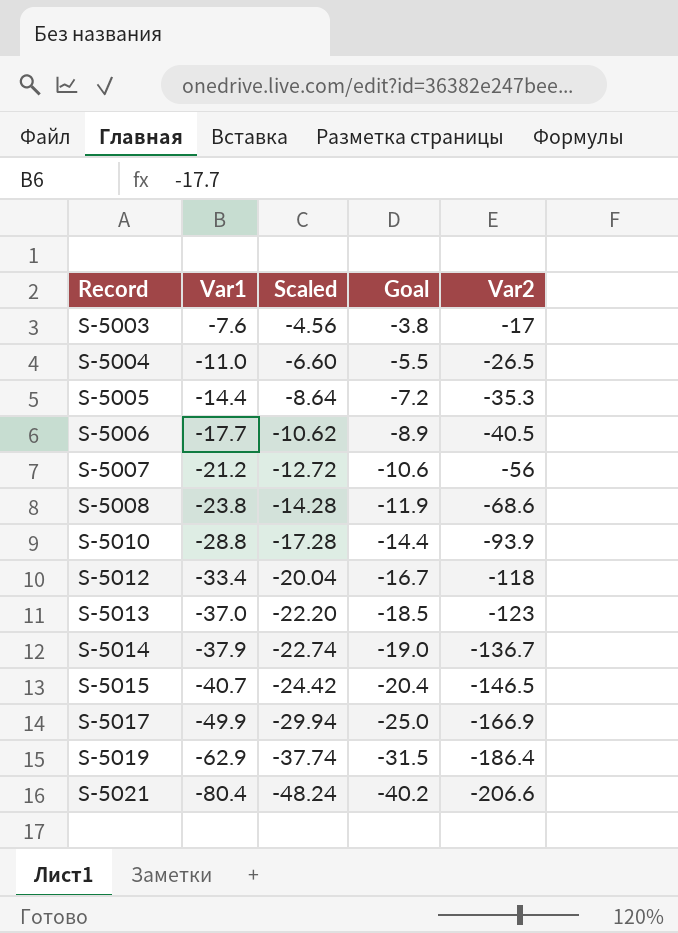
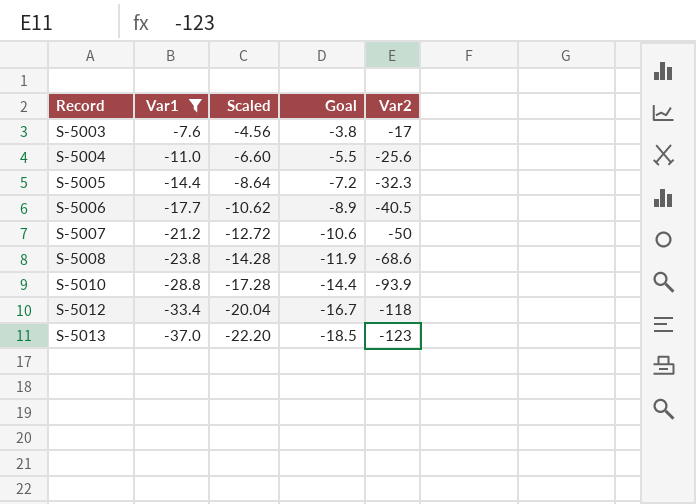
filter: none -> Var1 >= -37.0
S-5004 | Var2: -26.5 -> -25.6
S-5005 | Var2: -35.3 -> -32.3
S-5007 | Var2: -56 -> -50

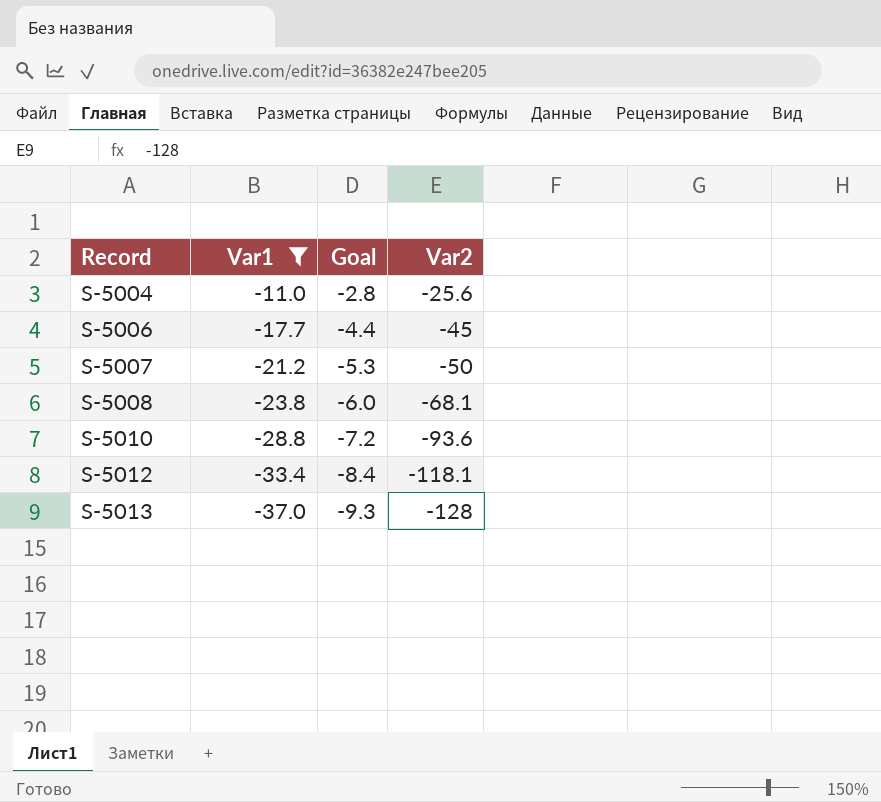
column Scaled | formula: [Var1] * 0.6 -> none
column Goal | formula: [Var1] * 0.5 -> [Var1] * 0.25
row S-5003: -7.6 | -4.56 | -3.8 | -17 -> none
row S-5005: -14.4 | -8.64 | -7.2 | -32.3 -> none
S-5006 | Var2: -40.5 -> -45
S-5008 | Var2: -68.6 -> -68.1
S-5010 | Var2: -93.9 -> -93.6
S-5012 | Var2: -118 -> -118.1
S-5013 | Var2: -123 -> -128

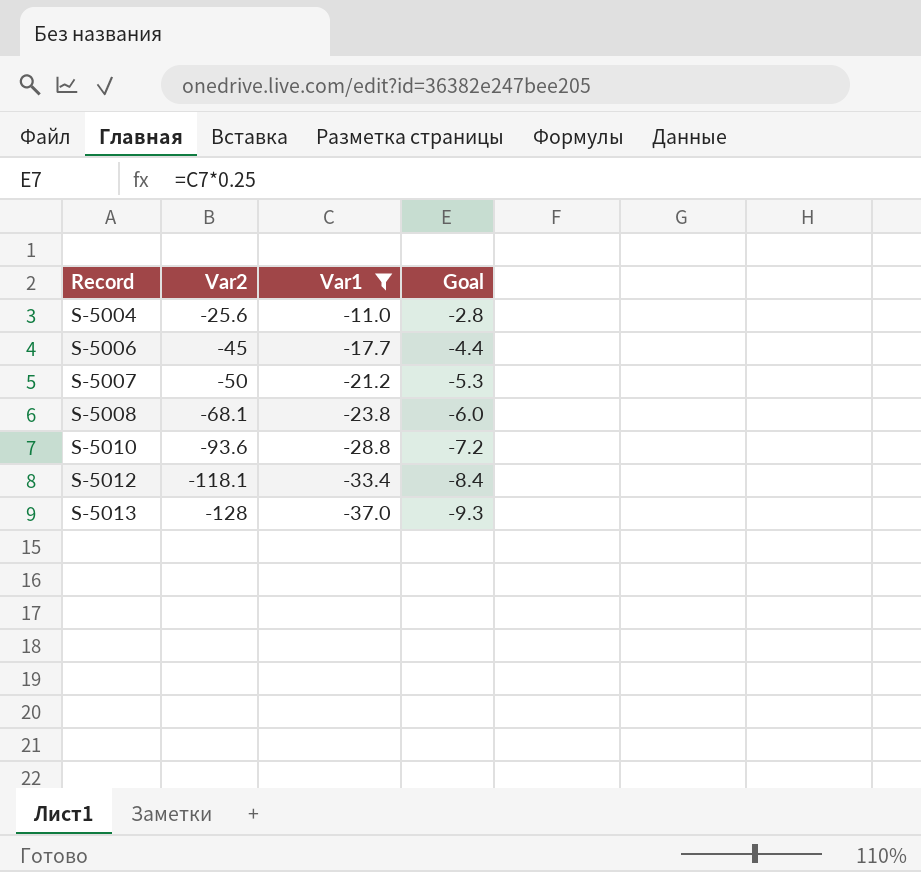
column Var2 | position: 4 -> 2

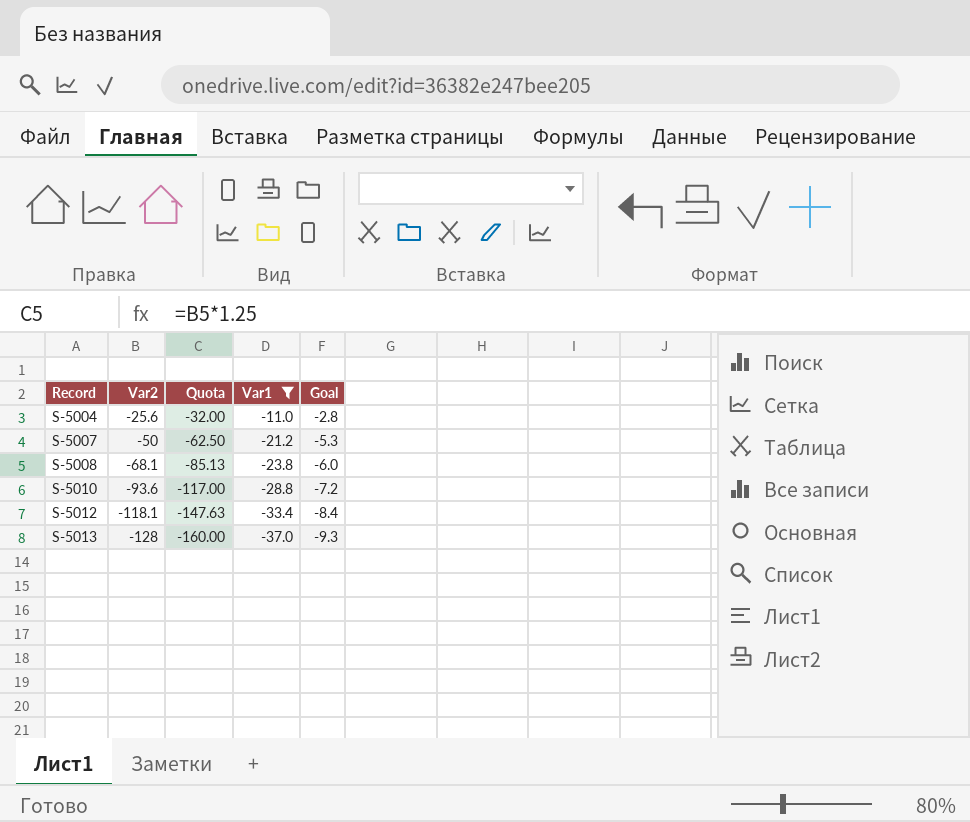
column Quota | formula: none -> [Var2] * 1.25
row S-5006: -45 | -17.7 | -4.4 -> none

